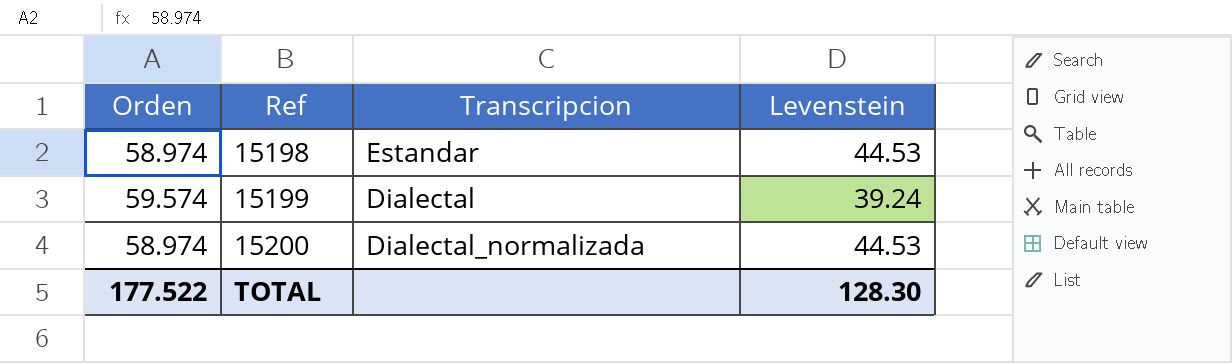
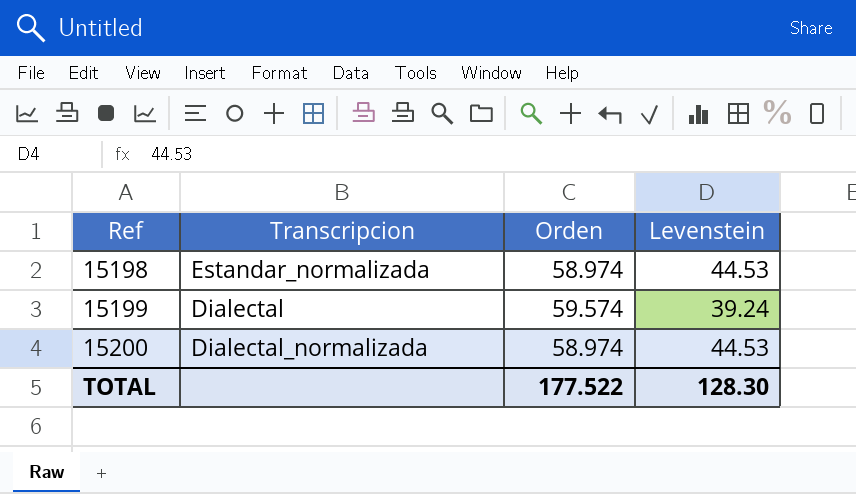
column Orden | position: 1 -> 3
15198 | Transcripcion: Estandar -> Estandar_normalizada

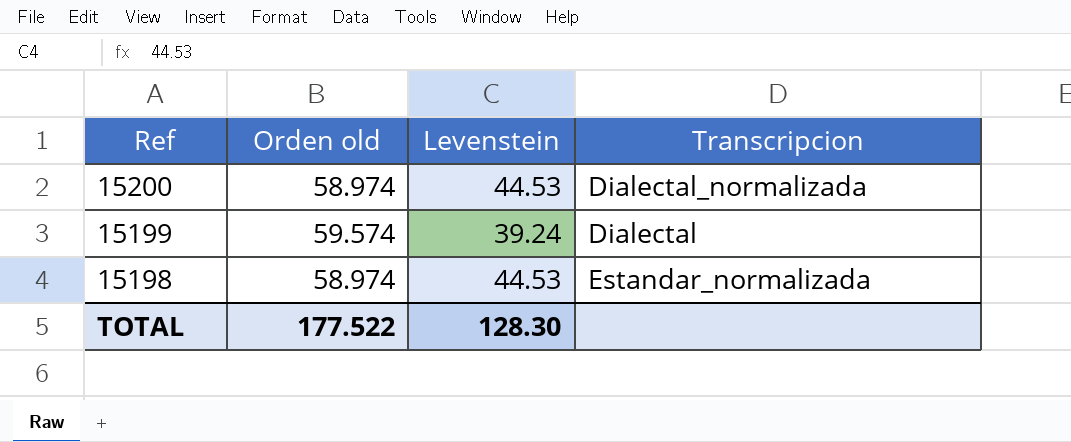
row order: Ref ascending -> Ref descending
column name: Orden -> Orden old
column Transcripcion | position: 2 -> 4

